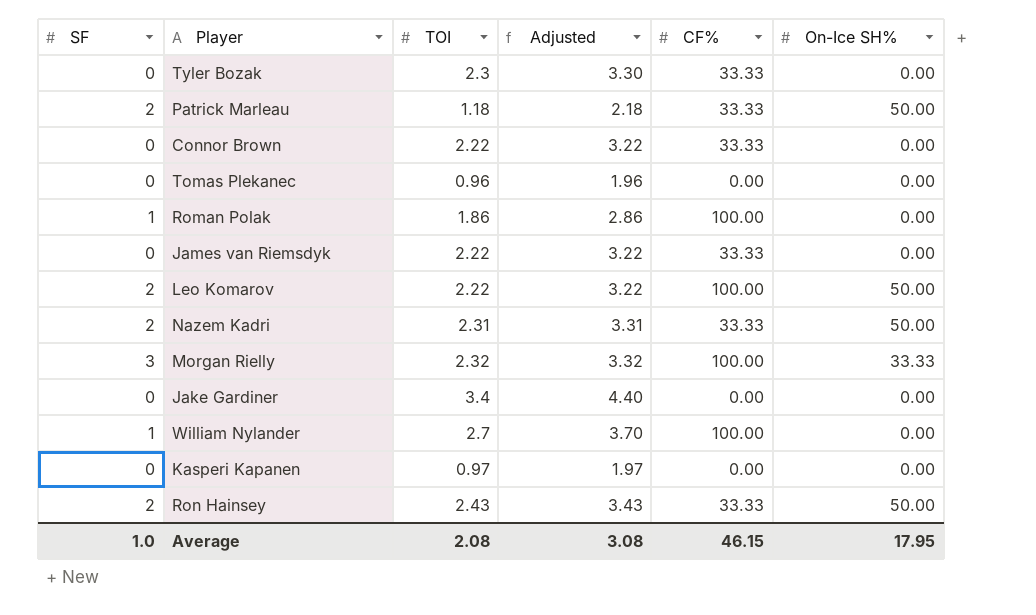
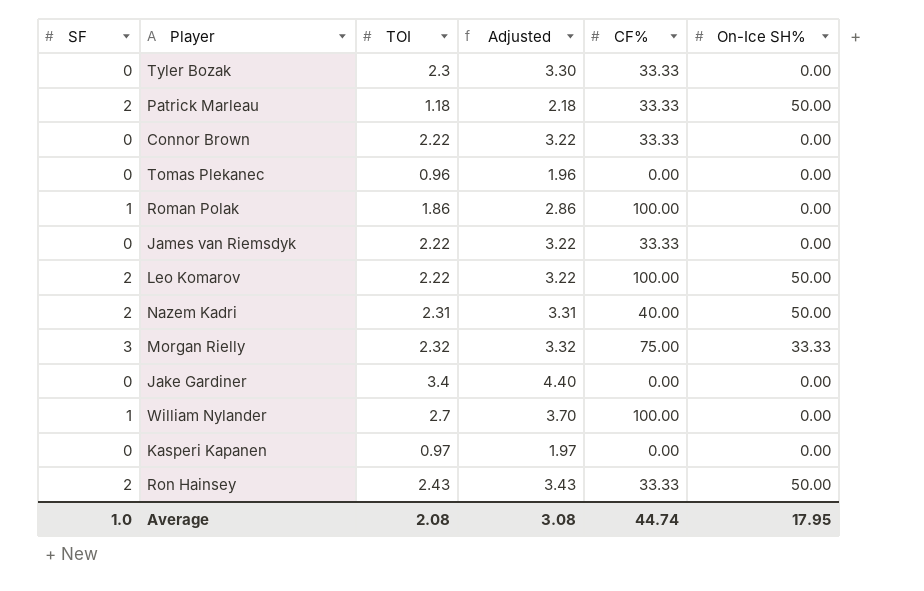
Nazem Kadri | CF%: 33.33 -> 40.00
Morgan Rielly | CF%: 100.00 -> 75.00
Average | CF%: 46.15 -> 44.74

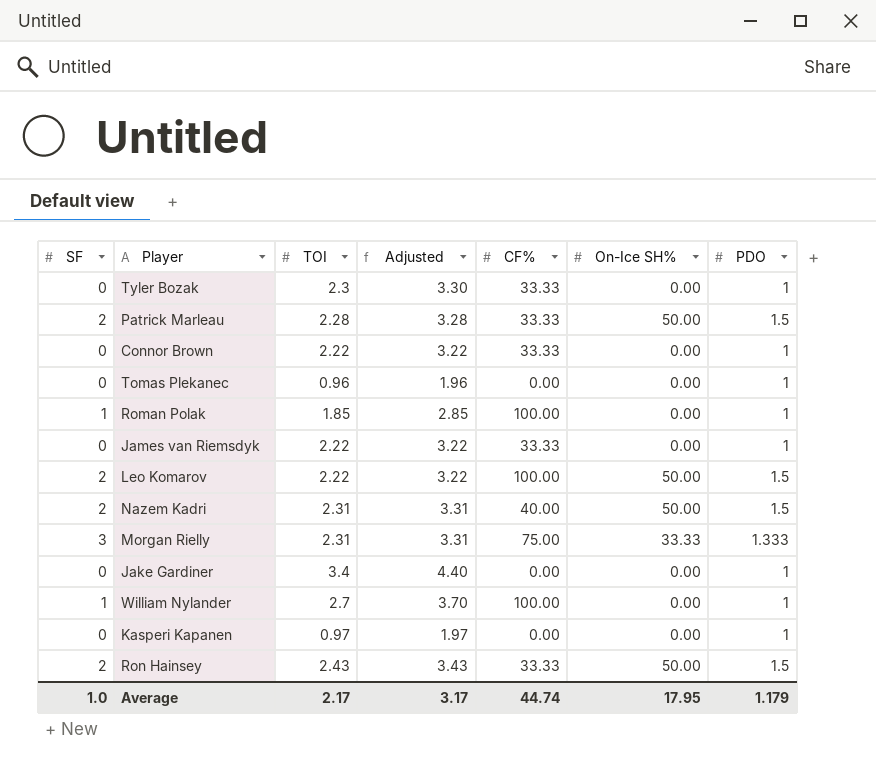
column PDO | position: none -> 7
Patrick Marleau | TOI: 1.18 -> 2.28
Patrick Marleau | Adjusted: 2.18 -> 3.28
Roman Polak | TOI: 1.86 -> 1.85
Roman Polak | Adjusted: 2.86 -> 2.85
Morgan Rielly | TOI: 2.32 -> 2.31
Morgan Rielly | Adjusted: 3.32 -> 3.31
Average | TOI: 2.08 -> 2.17
Average | Adjusted: 3.08 -> 3.17

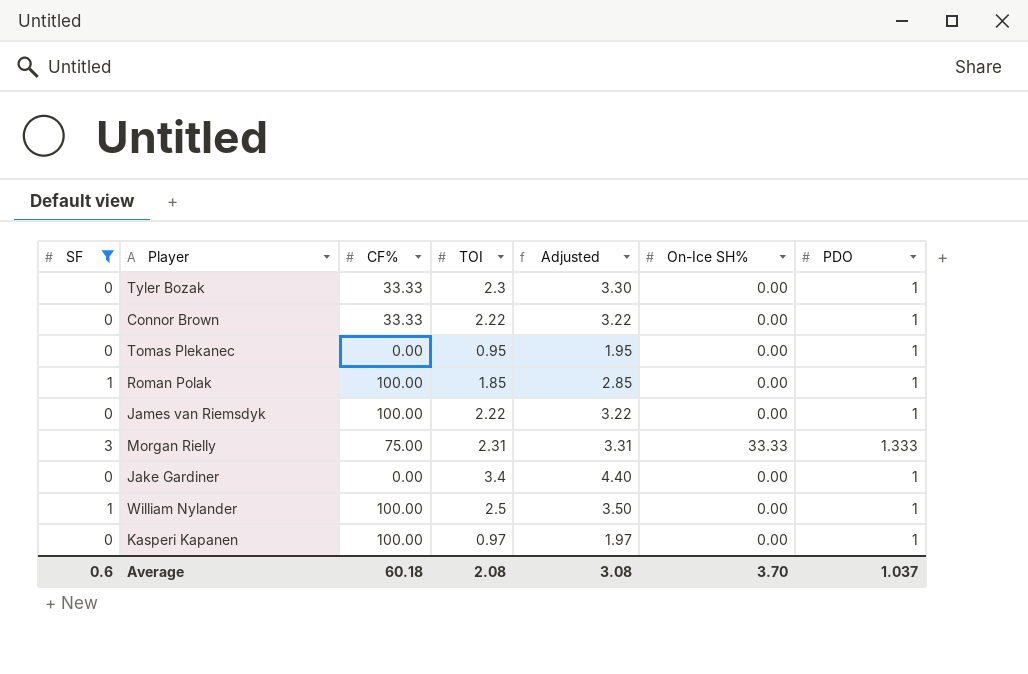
filter: none -> SF != 2
column CF% | position: 5 -> 3
Tomas Plekanec | TOI: 0.96 -> 0.95
Tomas Plekanec | Adjusted: 1.96 -> 1.95
James van Riemsdyk | CF%: 33.33 -> 100.00
William Nylander | TOI: 2.7 -> 2.5
William Nylander | Adjusted: 3.70 -> 3.50
Kasperi Kapanen | CF%: 0.00 -> 100.00
Average | SF: 1.0 -> 0.6
Average | CF%: 44.74 -> 60.18
Average | TOI: 2.17 -> 2.08
Average | Adjusted: 3.17 -> 3.08
Average | On-Ice SH%: 17.95 -> 3.70
Average | PDO: 1.179 -> 1.037

